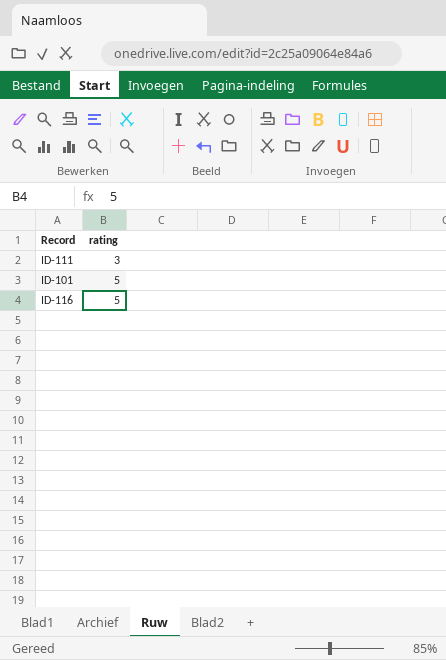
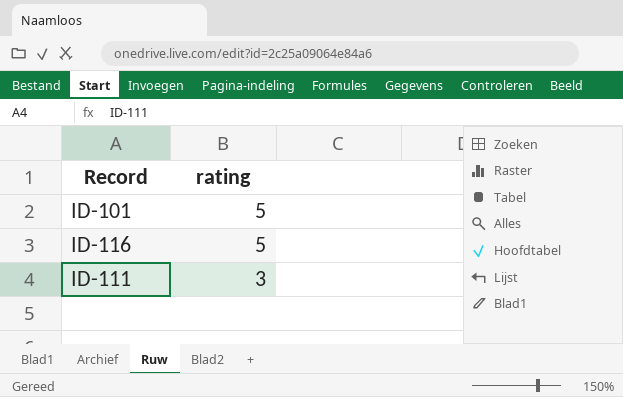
row order: rating ascending -> rating descending

